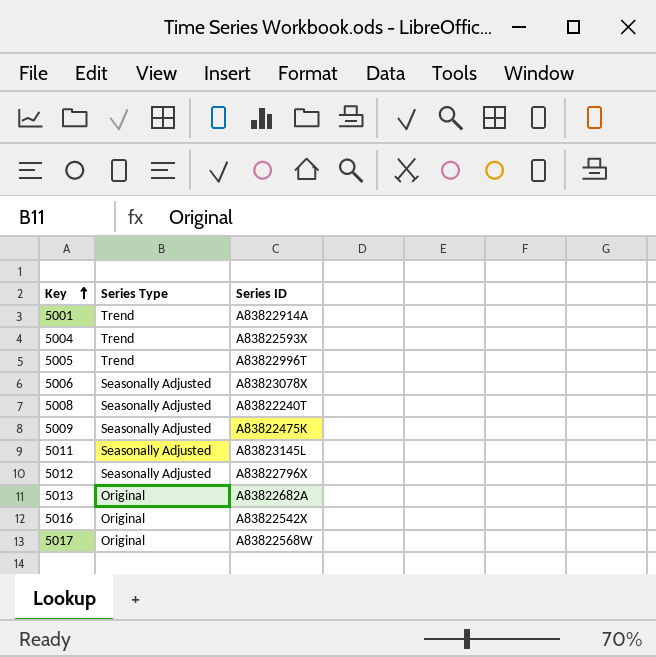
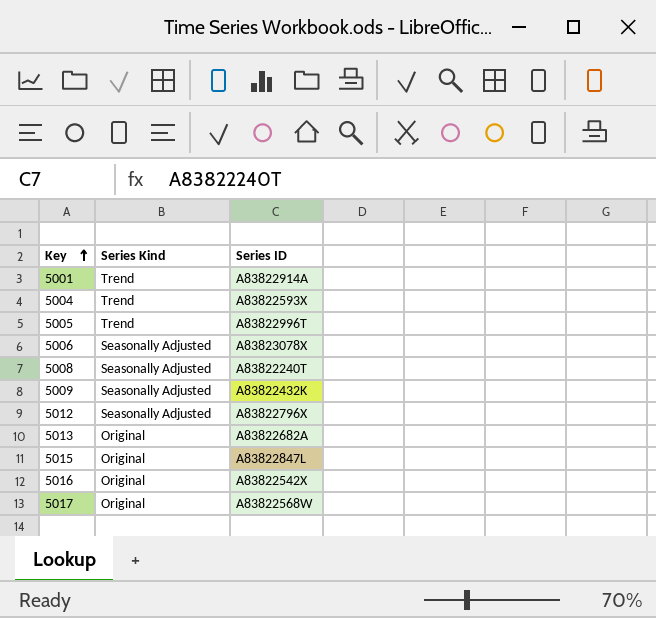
column name: Series Type -> Series Kind
row 5011: Seasonally Adjusted | A83823145L -> none
5009 | Series ID: A83822475K -> A83822432K
row 5015: none -> Original | A83822847L

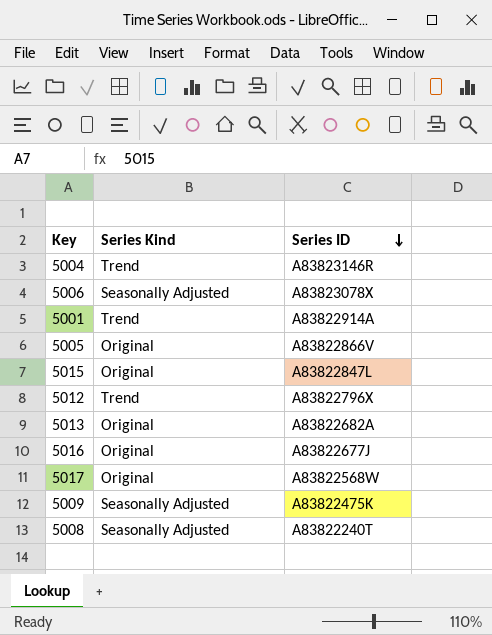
row order: Key ascending -> Series ID descending
5004 | Series ID: A83822593X -> A83823146R
5005 | Series Kind: Trend -> Original
5005 | Series ID: A83822996T -> A83822866V
5012 | Series Kind: Seasonally Adjusted -> Trend
5016 | Series ID: A83822542X -> A83822677J
5009 | Series ID: A83822432K -> A83822475K

